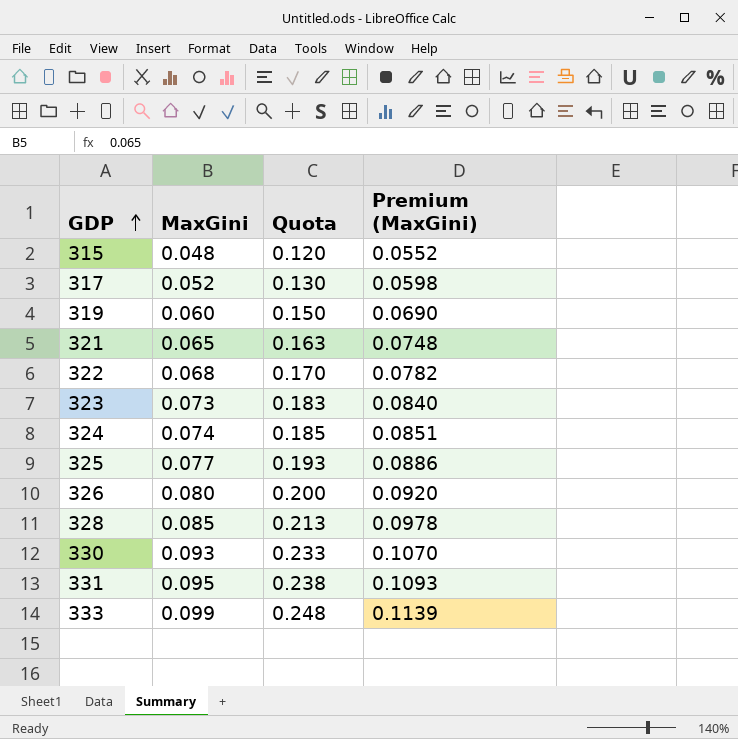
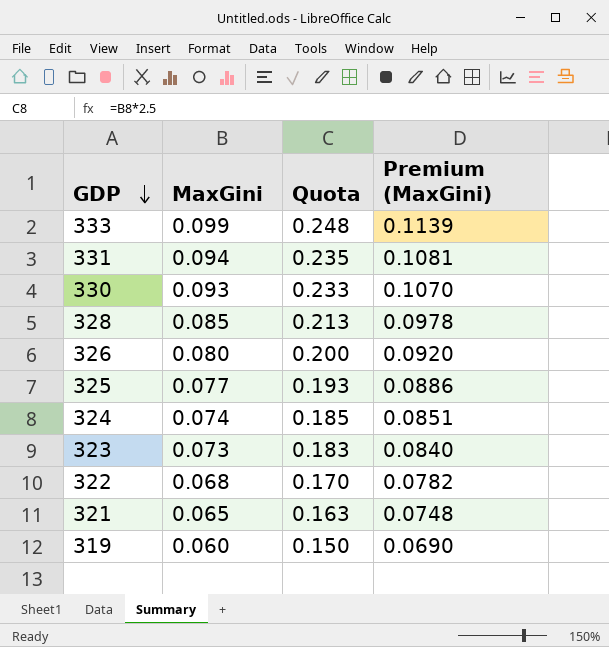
row order: GDP ascending -> GDP descending
row 315: 0.048 | 0.120 | 0.0552 -> none
row 317: 0.052 | 0.130 | 0.0598 -> none
331 | MaxGini: 0.095 -> 0.094
331 | Quota: 0.238 -> 0.235
331 | Premium (MaxGini): 0.1093 -> 0.1081

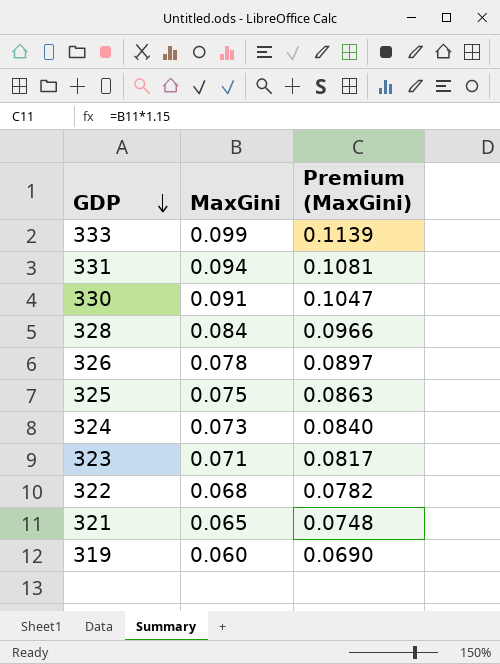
column Quota | formula: [MaxGini] * 2.5 -> none
330 | MaxGini: 0.093 -> 0.091
330 | Premium (MaxGini): 0.1070 -> 0.1047
328 | MaxGini: 0.085 -> 0.084
328 | Premium (MaxGini): 0.0978 -> 0.0966
326 | MaxGini: 0.080 -> 0.078
326 | Premium (MaxGini): 0.0920 -> 0.0897
325 | MaxGini: 0.077 -> 0.075
325 | Premium (MaxGini): 0.0886 -> 0.0863
324 | MaxGini: 0.074 -> 0.073
324 | Premium (MaxGini): 0.0851 -> 0.0840
323 | MaxGini: 0.073 -> 0.071
323 | Premium (MaxGini): 0.0840 -> 0.0817

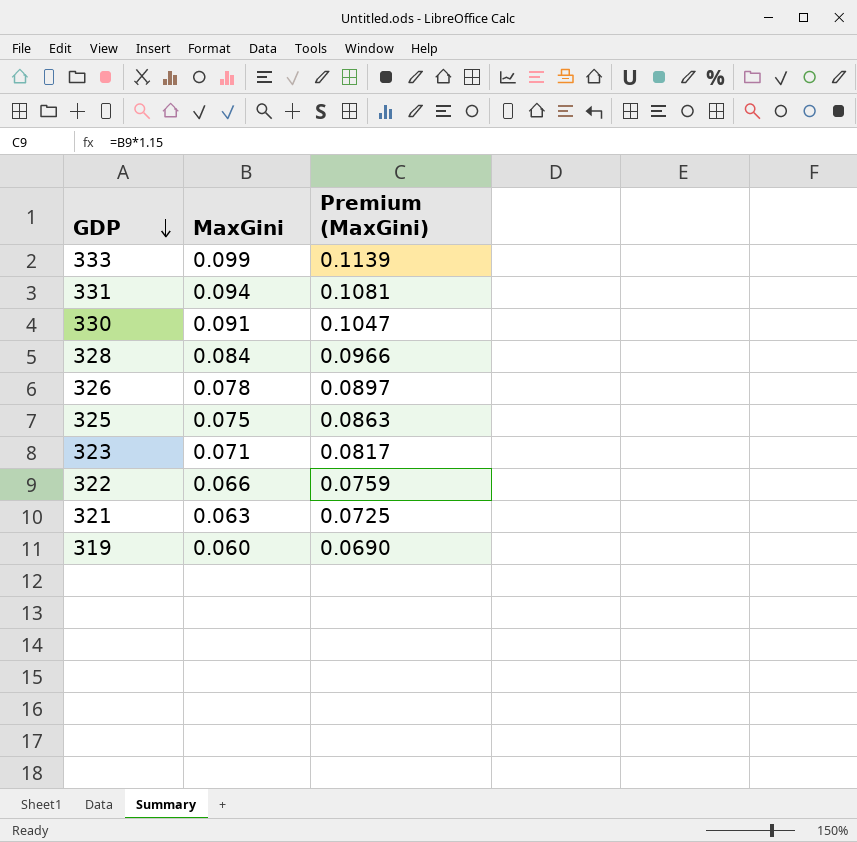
row 324: 0.073 | 0.0840 -> none
322 | MaxGini: 0.068 -> 0.066
322 | Premium (MaxGini): 0.0782 -> 0.0759
321 | MaxGini: 0.065 -> 0.063
321 | Premium (MaxGini): 0.0748 -> 0.0725

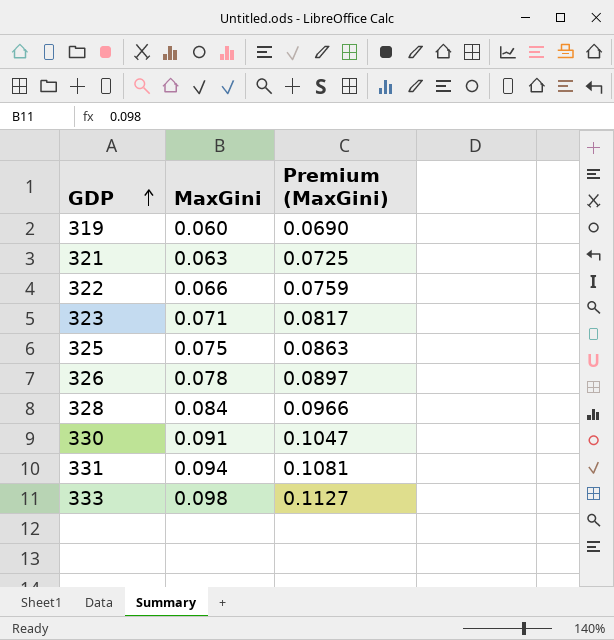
row order: GDP descending -> GDP ascending
333 | MaxGini: 0.099 -> 0.098
333 | Premium (MaxGini): 0.1139 -> 0.1127

